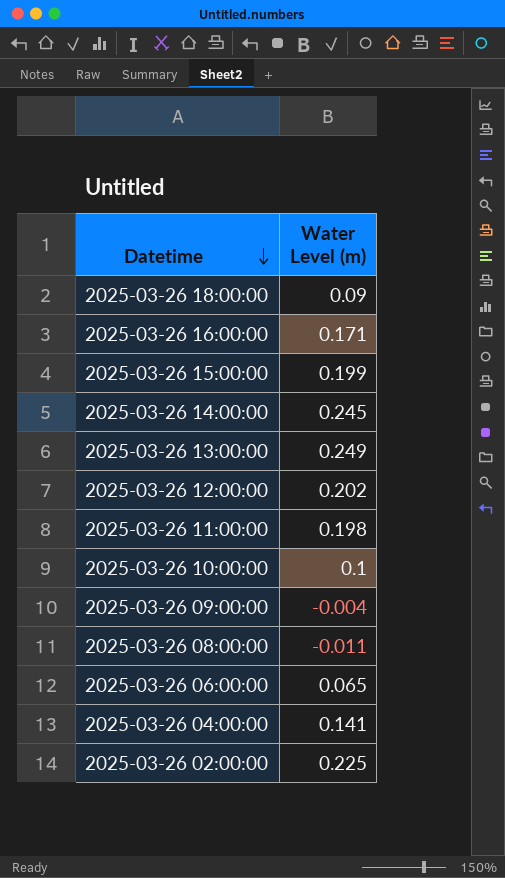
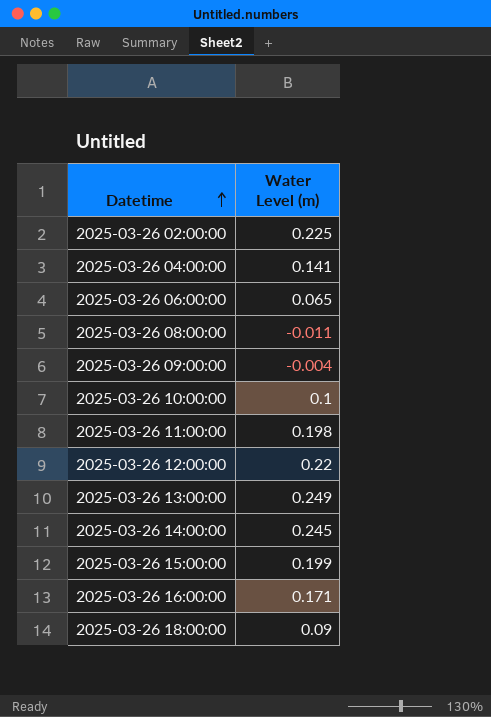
row order: Datetime descending -> Datetime ascending
2025-03-26 12:00:00 | Water Level (m): 0.202 -> 0.22

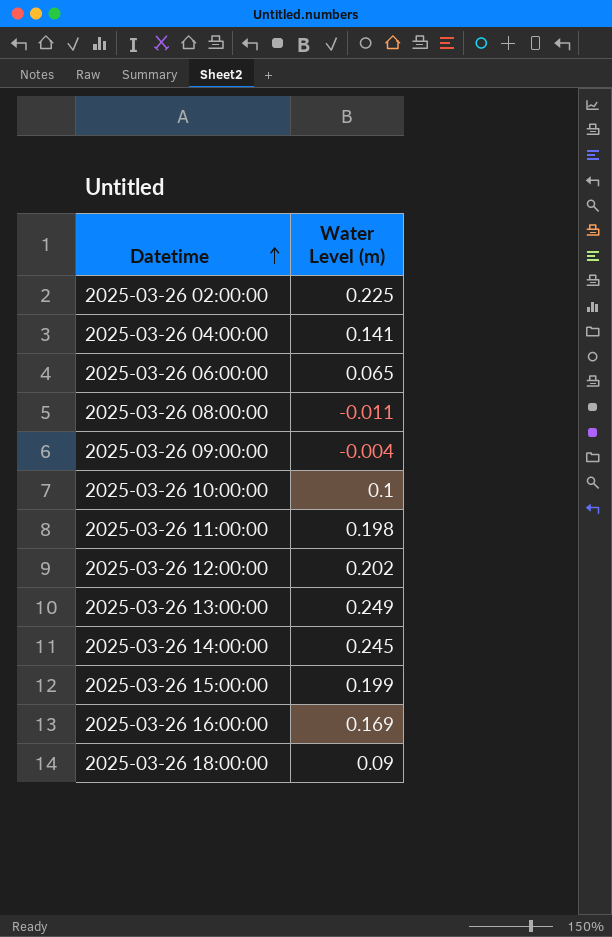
2025-03-26 12:00:00 | Water Level (m): 0.22 -> 0.202
2025-03-26 16:00:00 | Water Level (m): 0.171 -> 0.169

